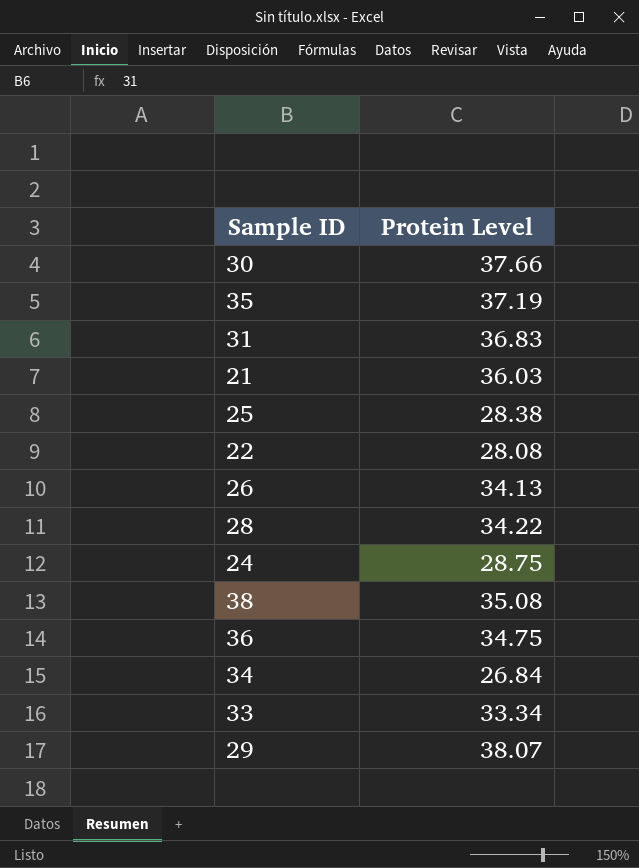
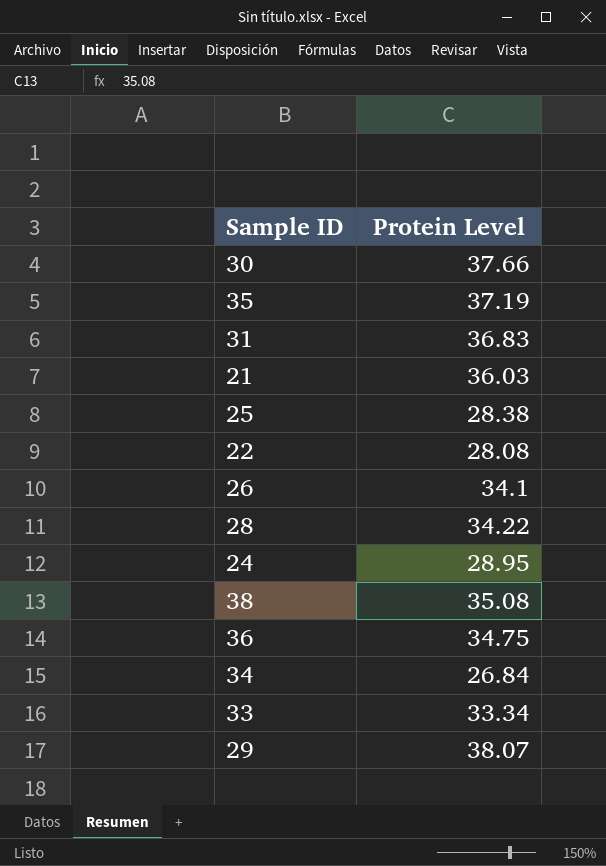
26 | Protein Level: 34.13 -> 34.1
24 | Protein Level: 28.75 -> 28.95

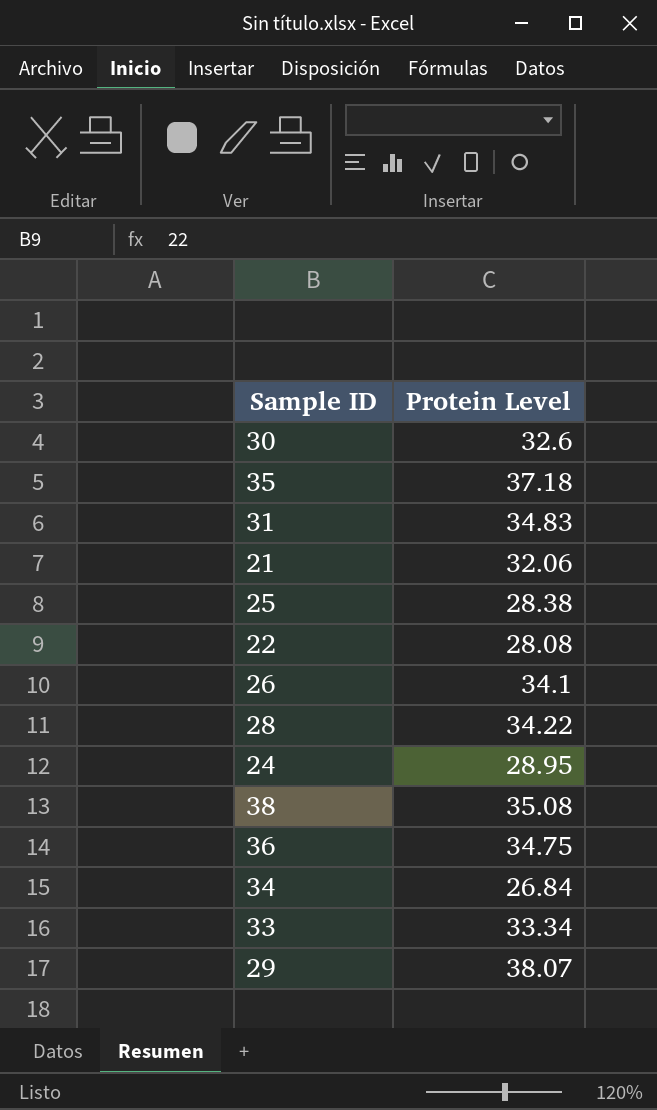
30 | Protein Level: 37.66 -> 32.6
35 | Protein Level: 37.19 -> 37.18
31 | Protein Level: 36.83 -> 34.83
21 | Protein Level: 36.03 -> 32.06

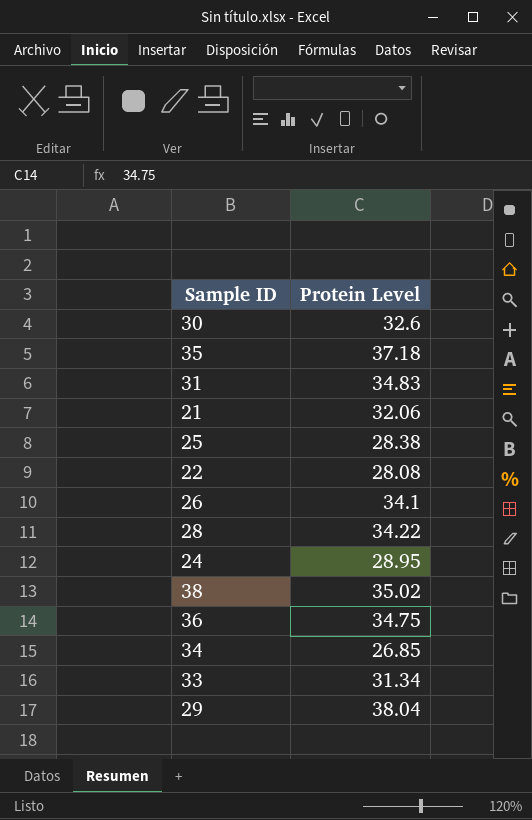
38 | Protein Level: 35.08 -> 35.02
34 | Protein Level: 26.84 -> 26.85
33 | Protein Level: 33.34 -> 31.34
29 | Protein Level: 38.07 -> 38.04

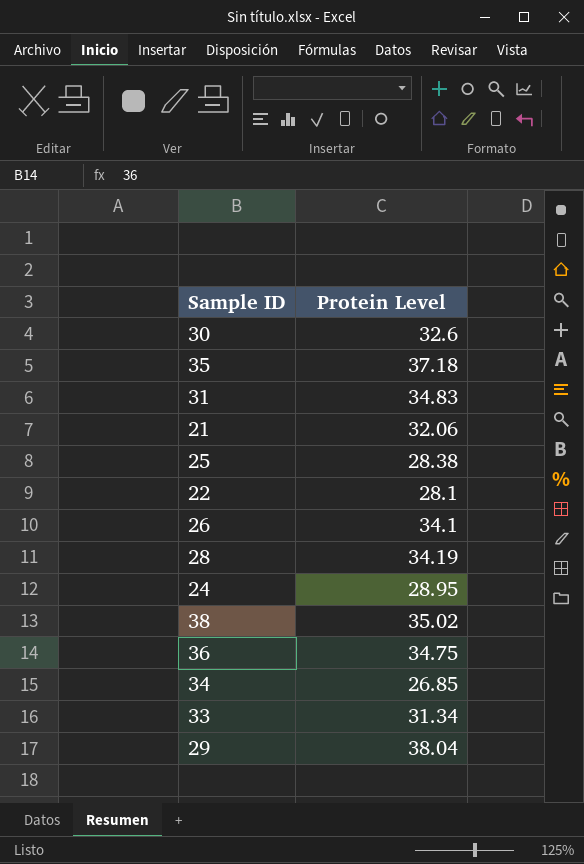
22 | Protein Level: 28.08 -> 28.1
28 | Protein Level: 34.22 -> 34.19

